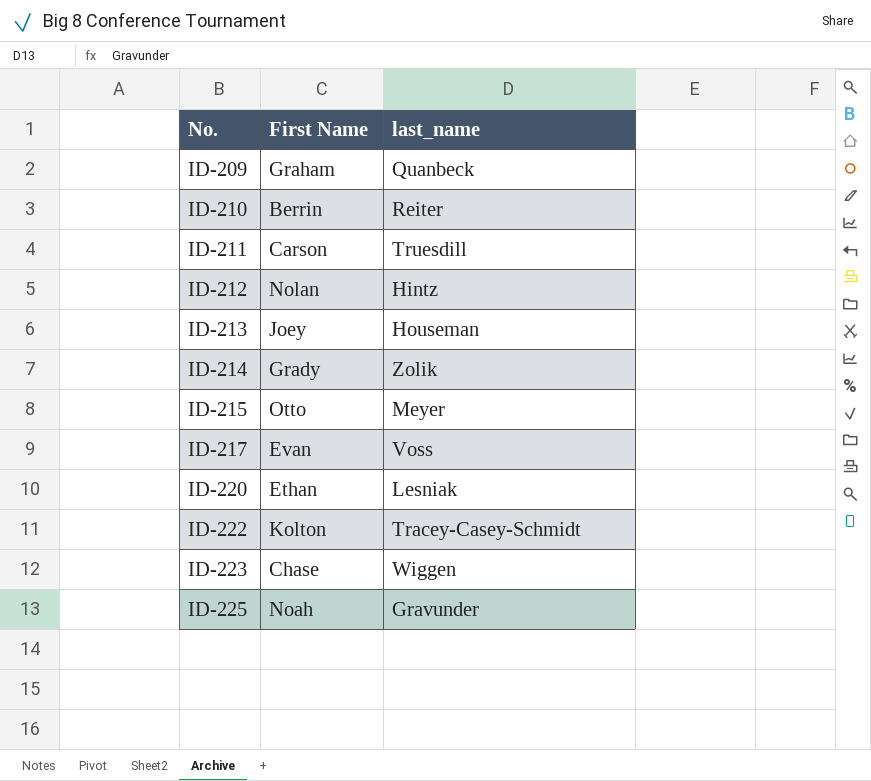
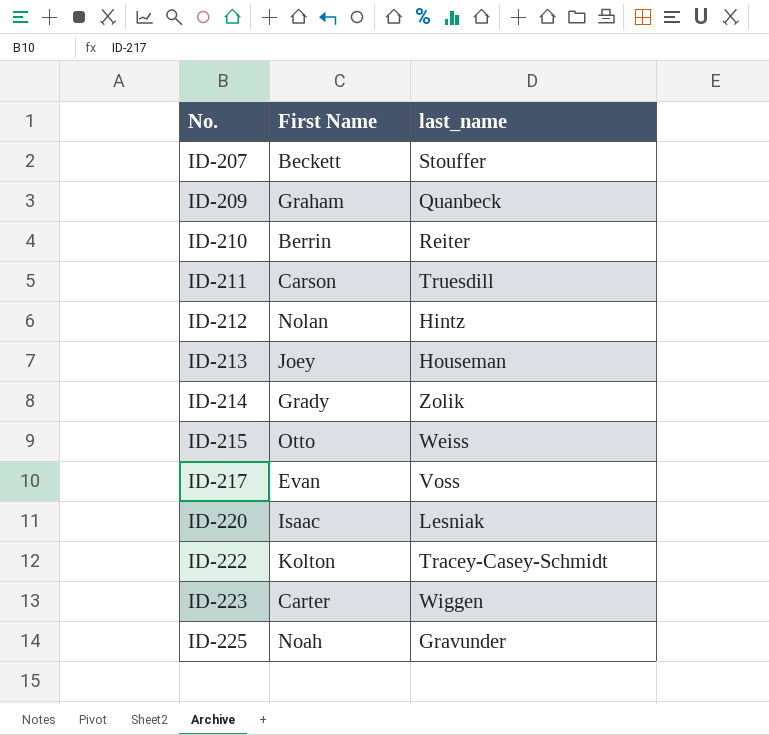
row ID-207: none -> Beckett | Stouffer
ID-215 | last_name: Meyer -> Weiss
ID-220 | First Name: Ethan -> Isaac
ID-223 | First Name: Chase -> Carter

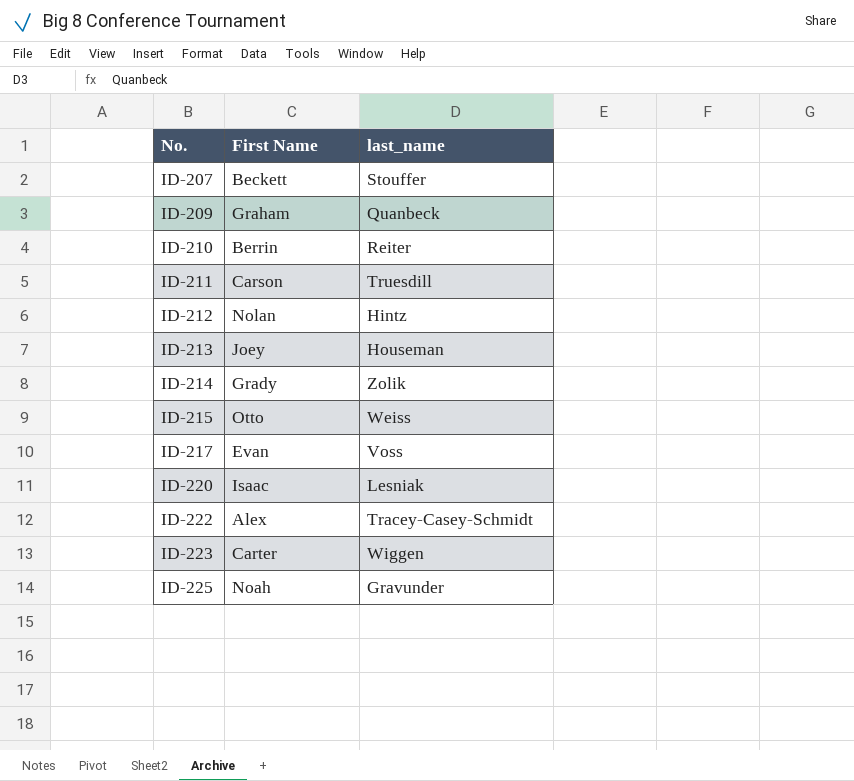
ID-222 | First Name: Kolton -> Alex

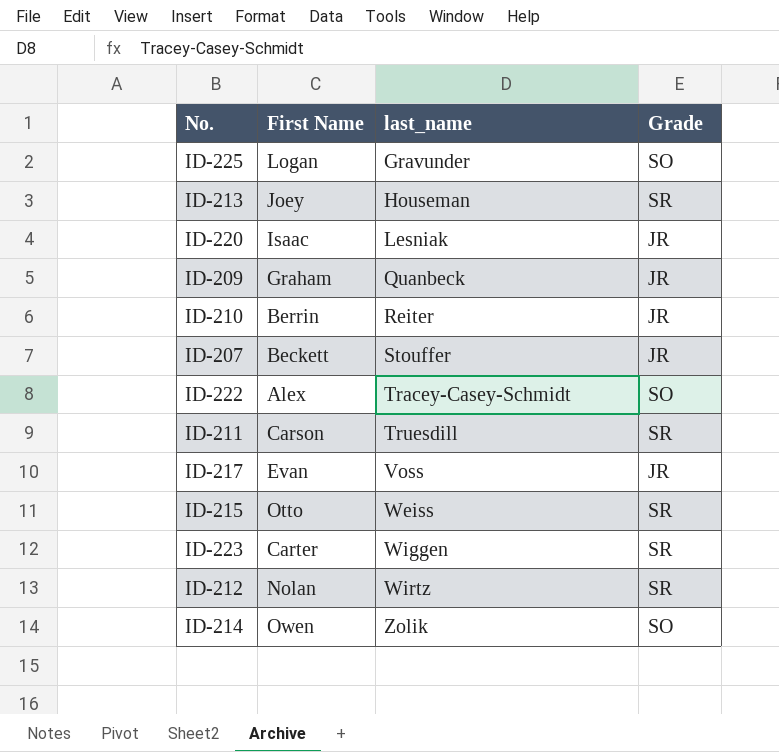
row order: No. ascending -> last_name ascending
column Grade | position: none -> 4
ID-225 | First Name: Noah -> Logan
ID-212 | last_name: Hintz -> Wirtz
ID-214 | First Name: Grady -> Owen

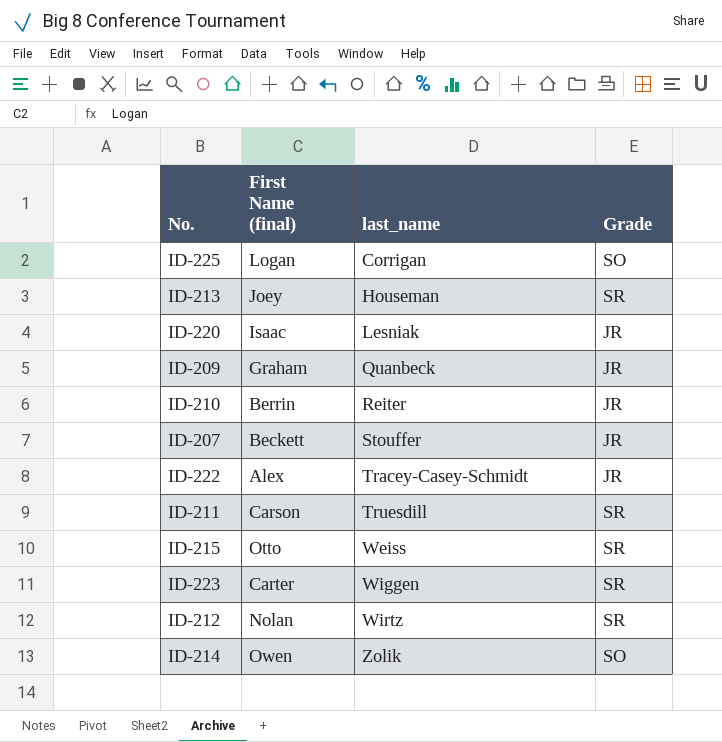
column name: First Name -> First Name (final)
row ID-217: Evan | Voss | JR -> none
ID-225 | last_name: Gravunder -> Corrigan
ID-222 | Grade: SO -> JR

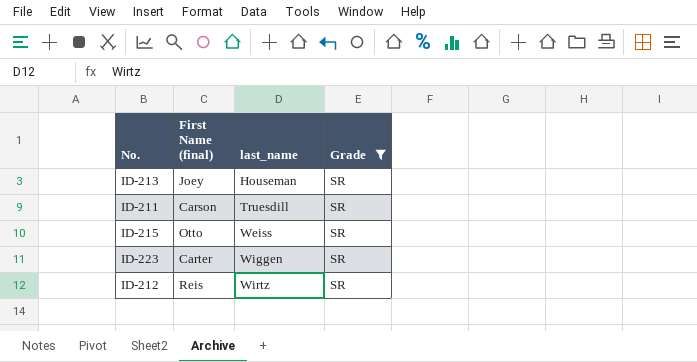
filter: none -> Grade = SR
ID-212 | First Name (final): Nolan -> Reis

